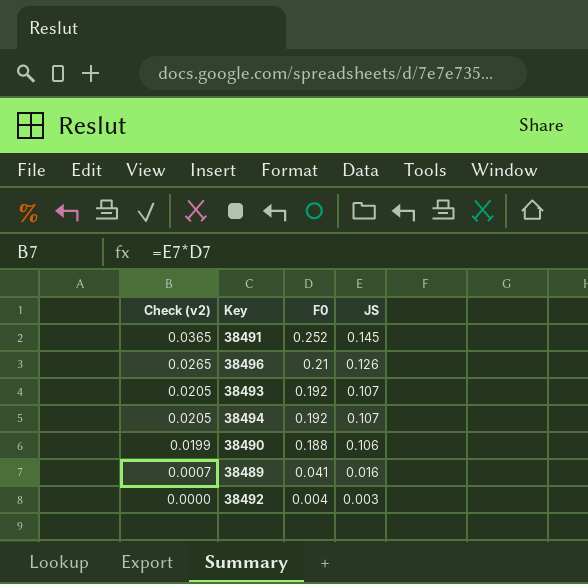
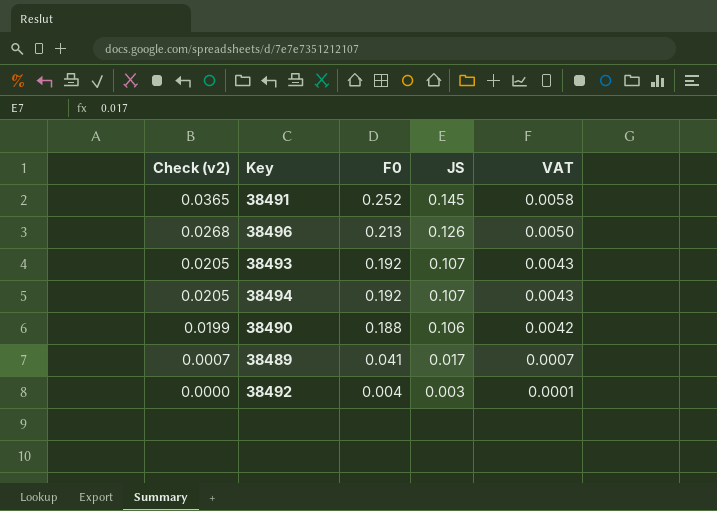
column VAT | formula: none -> [JS] * 0.04
38496 | Check (v2): 0.0265 -> 0.0268
38496 | F0: 0.21 -> 0.213
38489 | JS: 0.016 -> 0.017

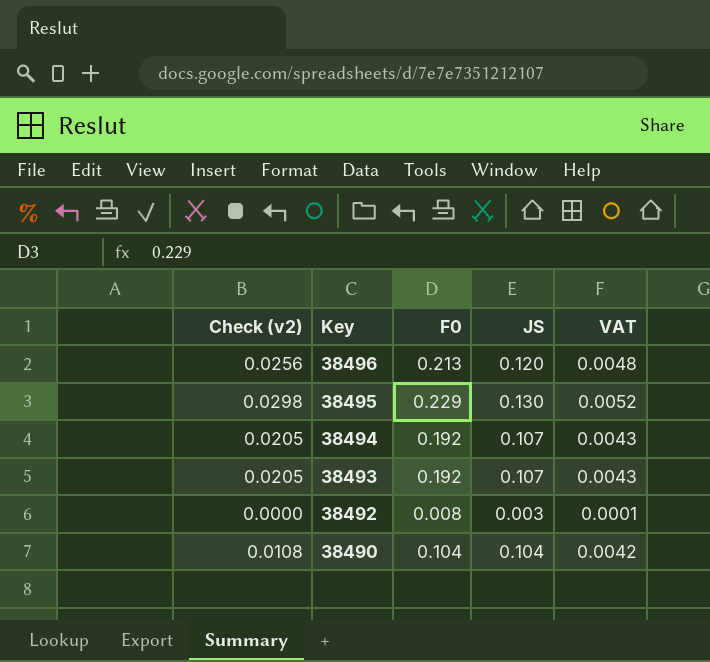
row order: Check (v2) descending -> Key descending
row 38491: 0.0365 | 0.252 | 0.145 | 0.0058 -> none
row 38489: 0.0007 | 0.041 | 0.017 | 0.0007 -> none
38496 | Check (v2): 0.0268 -> 0.0256
38496 | JS: 0.126 -> 0.120
38496 | VAT: 0.0050 -> 0.0048
row 38495: none -> 0.0298 | 0.229 | 0.130 | 0.0052
38492 | F0: 0.004 -> 0.008
38490 | Check (v2): 0.0199 -> 0.0108
38490 | F0: 0.188 -> 0.104
38490 | JS: 0.106 -> 0.104

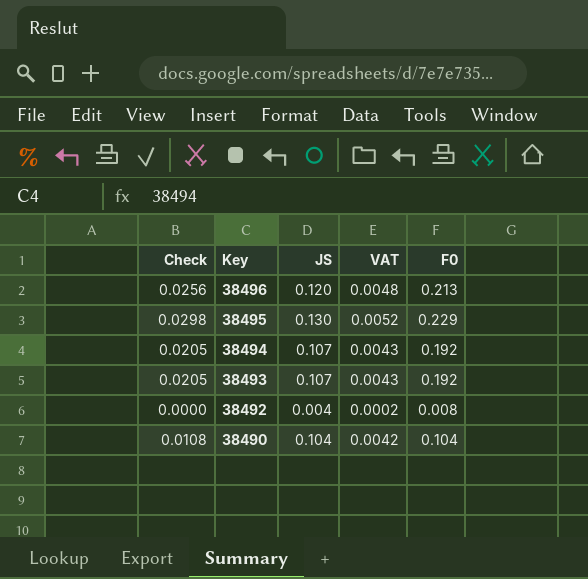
column name: Check (v2) -> Check
column F0 | position: 3 -> 5
38492 | JS: 0.003 -> 0.004
38492 | VAT: 0.0001 -> 0.0002

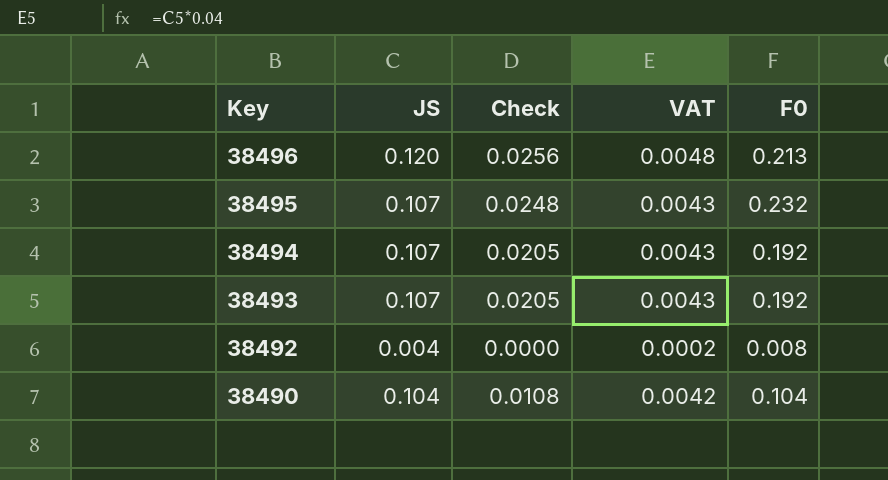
column Check | position: 1 -> 3
38495 | JS: 0.130 -> 0.107
38495 | Check: 0.0298 -> 0.0248
38495 | VAT: 0.0052 -> 0.0043
38495 | F0: 0.229 -> 0.232

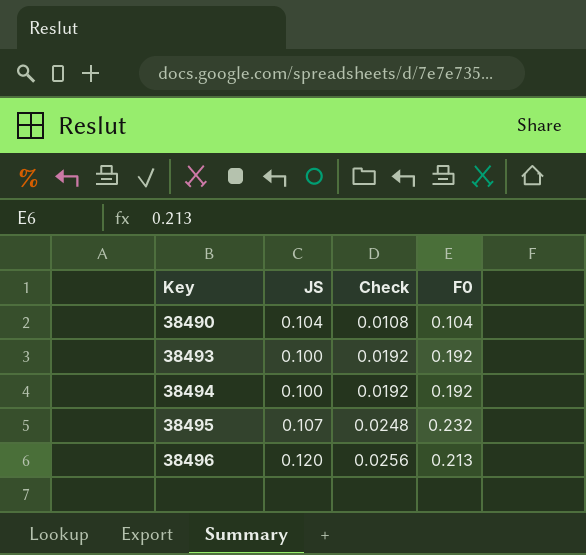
row order: Key descending -> Key ascending
column VAT | formula: [JS] * 0.04 -> none
row 38492: 0.004 | 0.0000 | 0.0002 | 0.008 -> none
38493 | JS: 0.107 -> 0.100
38493 | Check: 0.0205 -> 0.0192
38494 | JS: 0.107 -> 0.100
38494 | Check: 0.0205 -> 0.0192

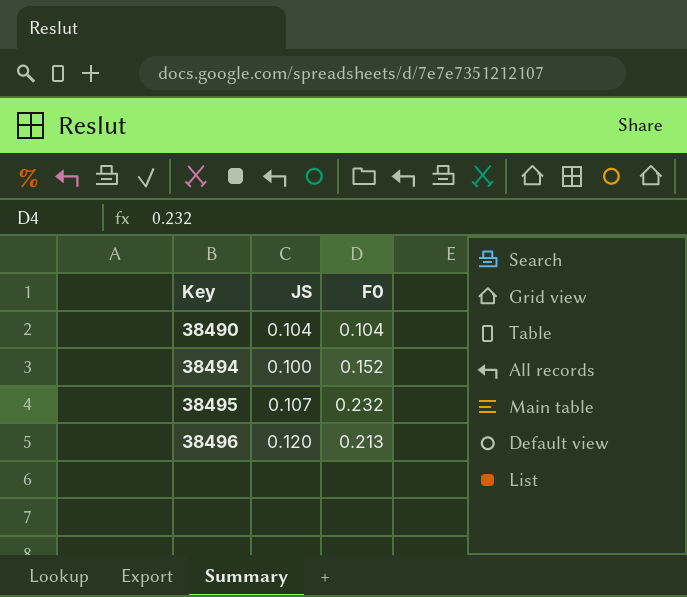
column Check | formula: [JS] * [F0] -> none
row 38493: 0.100 | 0.0192 | 0.192 -> none
38494 | F0: 0.192 -> 0.152

